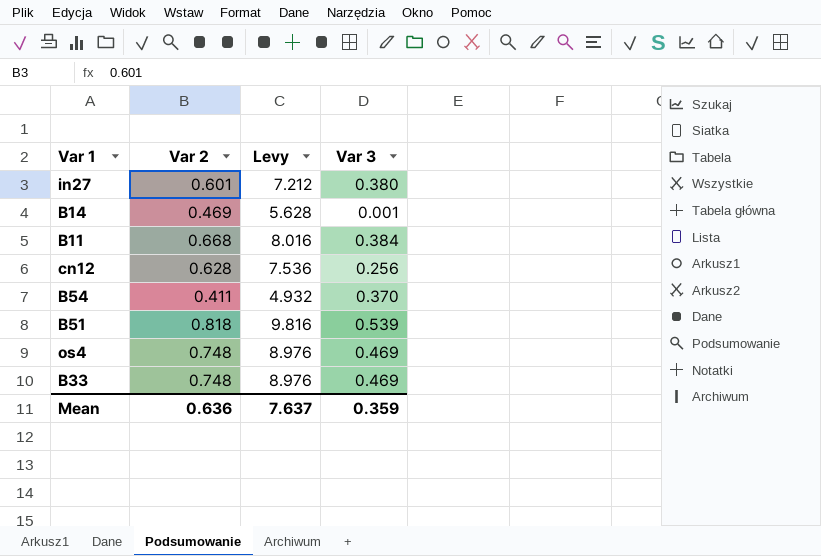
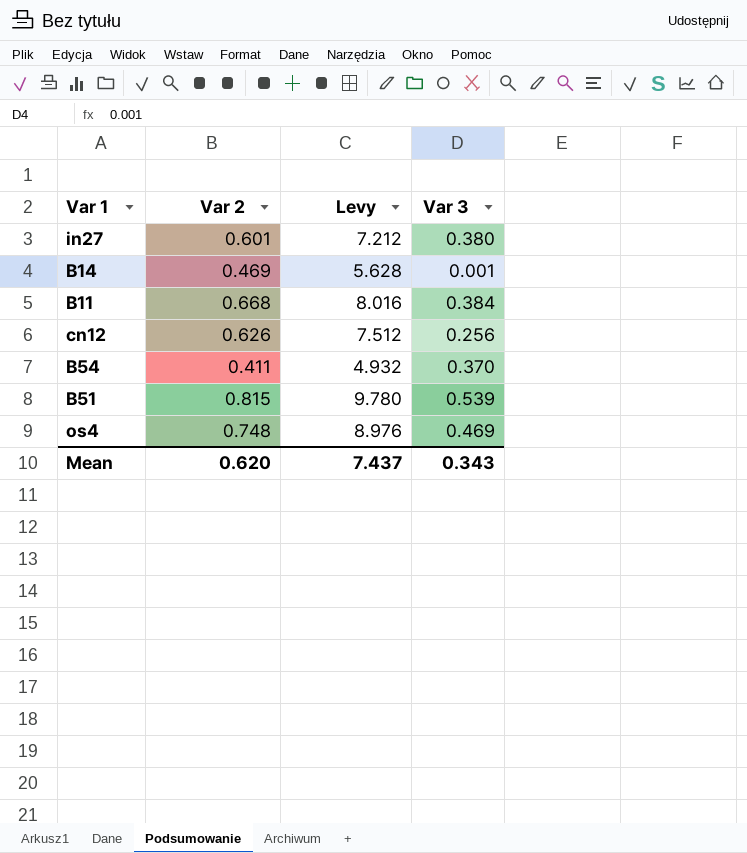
row B33: 0.748 | 8.976 | 0.469 -> none
cn12 | Var 2: 0.628 -> 0.626
cn12 | Levy: 7.536 -> 7.512
B51 | Var 2: 0.818 -> 0.815
B51 | Levy: 9.816 -> 9.780
Mean | Var 2: 0.636 -> 0.620
Mean | Levy: 7.637 -> 7.437
Mean | Var 3: 0.359 -> 0.343

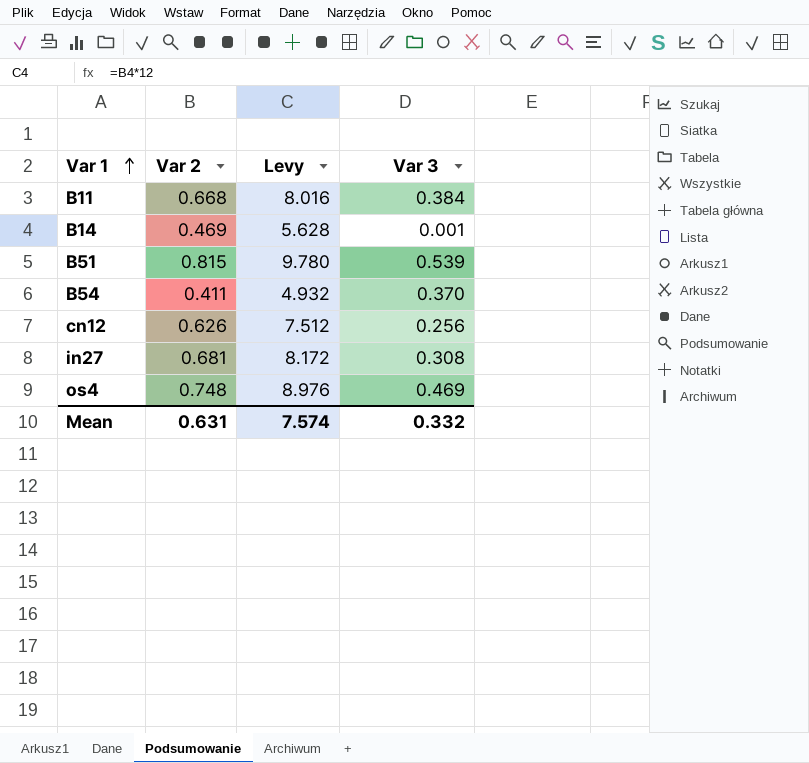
row order: none -> Var 1 ascending
in27 | Var 2: 0.601 -> 0.681
in27 | Levy: 7.212 -> 8.172
in27 | Var 3: 0.380 -> 0.308
Mean | Var 2: 0.620 -> 0.631
Mean | Levy: 7.437 -> 7.574
Mean | Var 3: 0.343 -> 0.332

